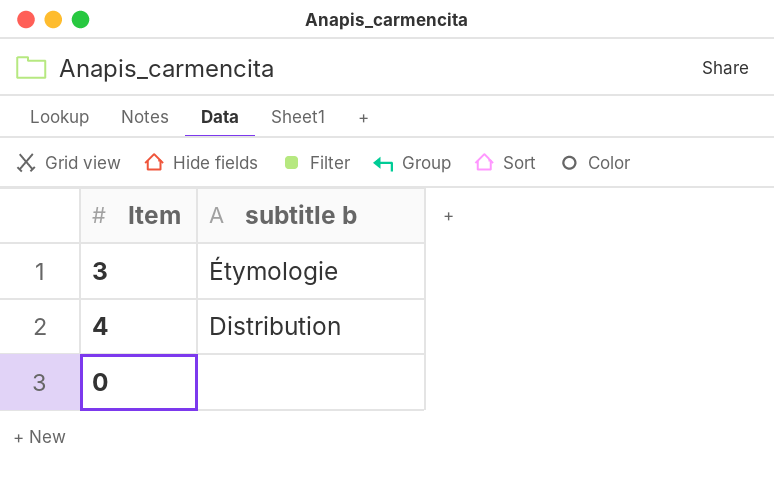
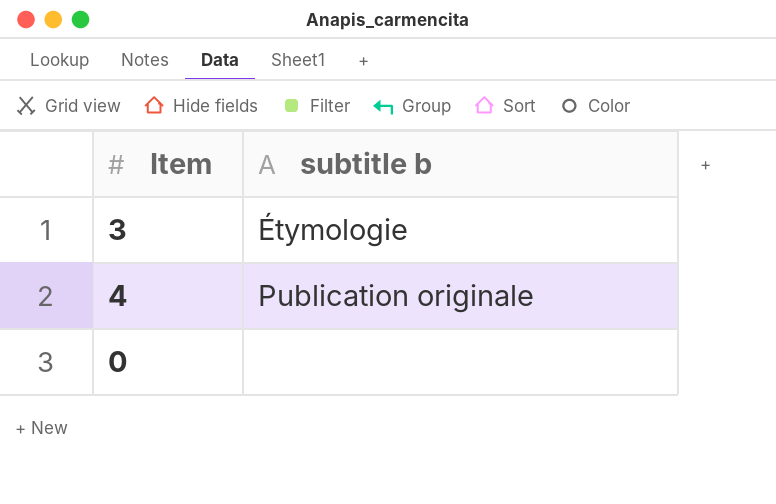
4 | subtitle b: Distribution -> Publication originale

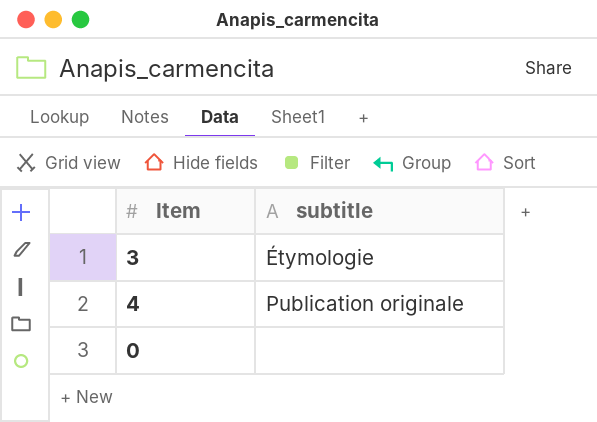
column name: subtitle b -> subtitle

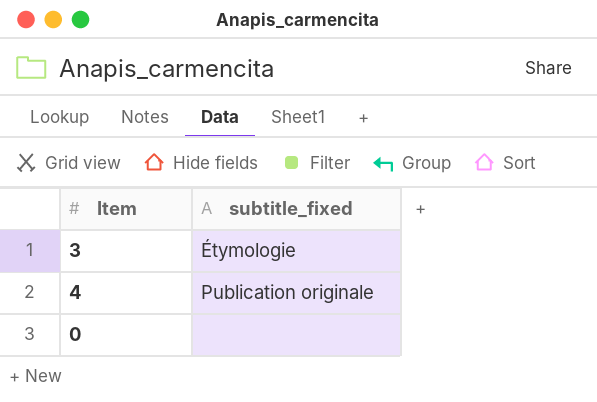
column name: subtitle -> subtitle_fixed

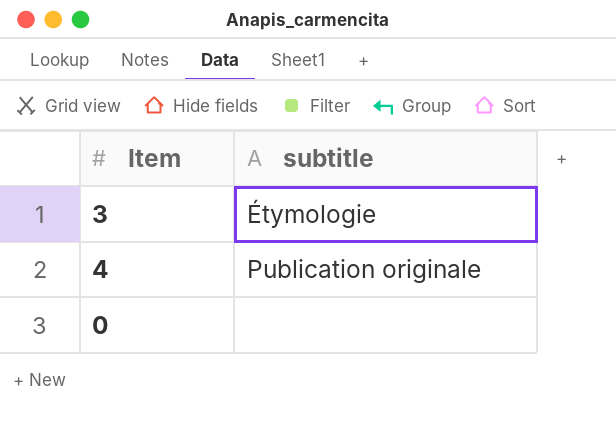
column name: subtitle_fixed -> subtitle

